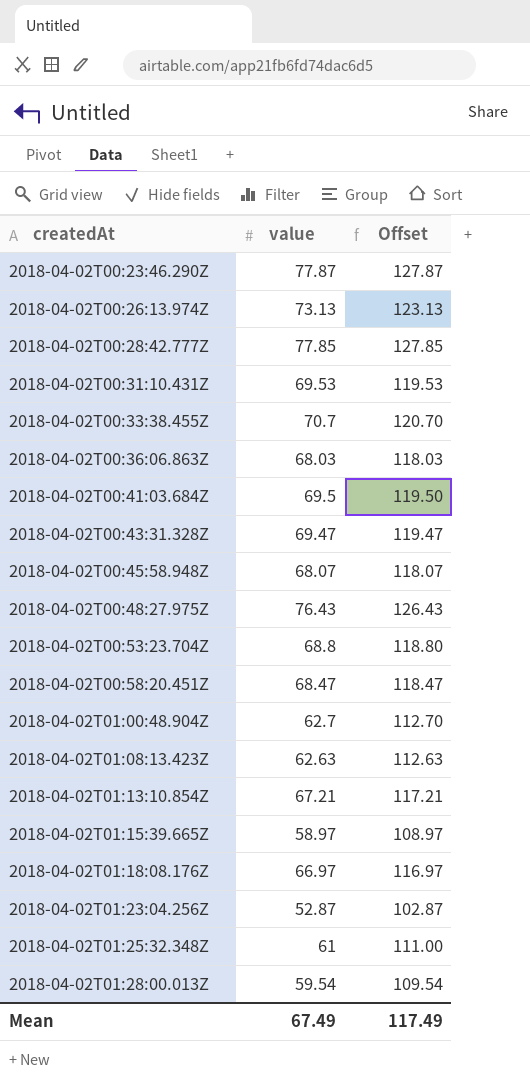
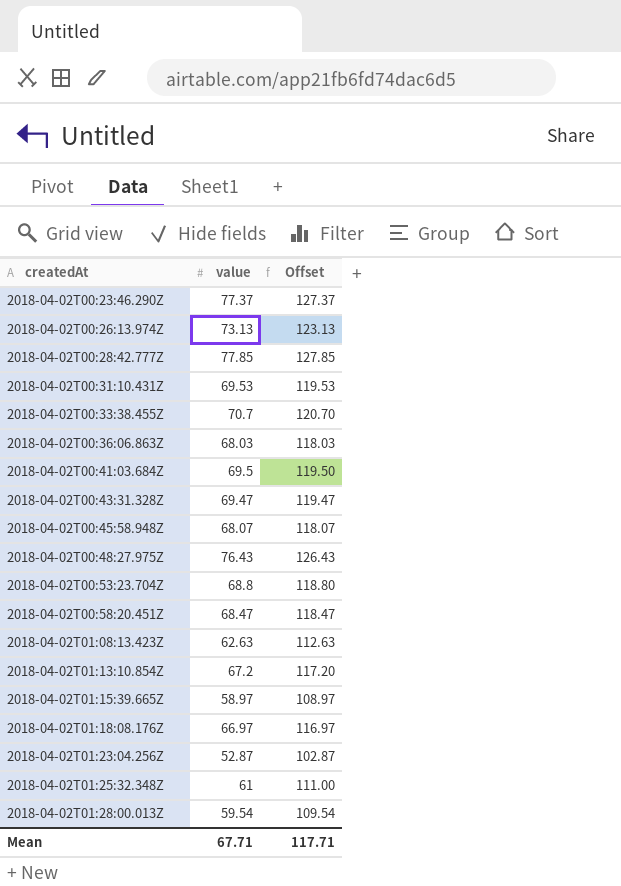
row 2018-04-02T01:00:48.904Z: 62.7 | 112.70 -> none
2018-04-02T00:23:46.290Z | value: 77.87 -> 77.37
2018-04-02T00:23:46.290Z | Offset: 127.87 -> 127.37
2018-04-02T01:13:10.854Z | value: 67.21 -> 67.2
2018-04-02T01:13:10.854Z | Offset: 117.21 -> 117.20
Mean | value: 67.49 -> 67.71
Mean | Offset: 117.49 -> 117.71

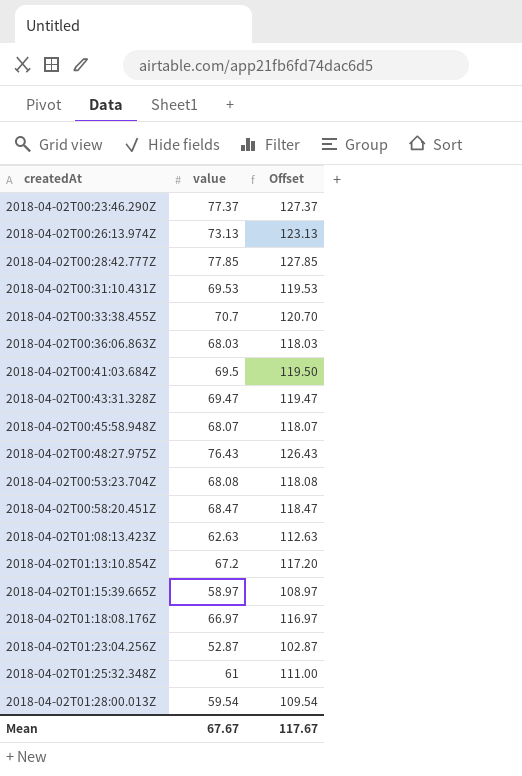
2018-04-02T00:53:23.704Z | value: 68.8 -> 68.08
2018-04-02T00:53:23.704Z | Offset: 118.80 -> 118.08
Mean | value: 67.71 -> 67.67
Mean | Offset: 117.71 -> 117.67

